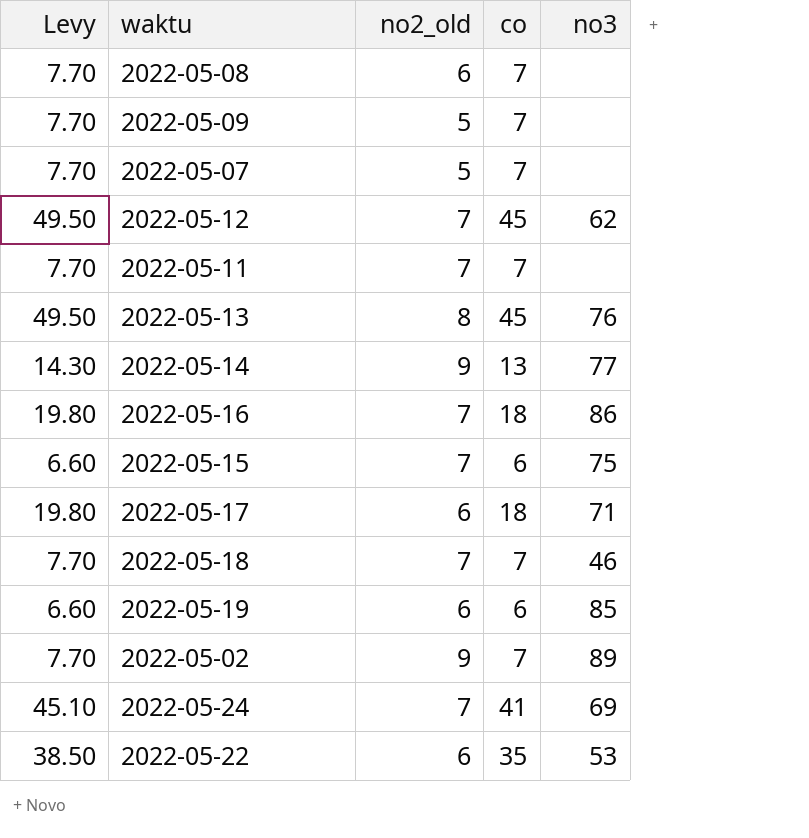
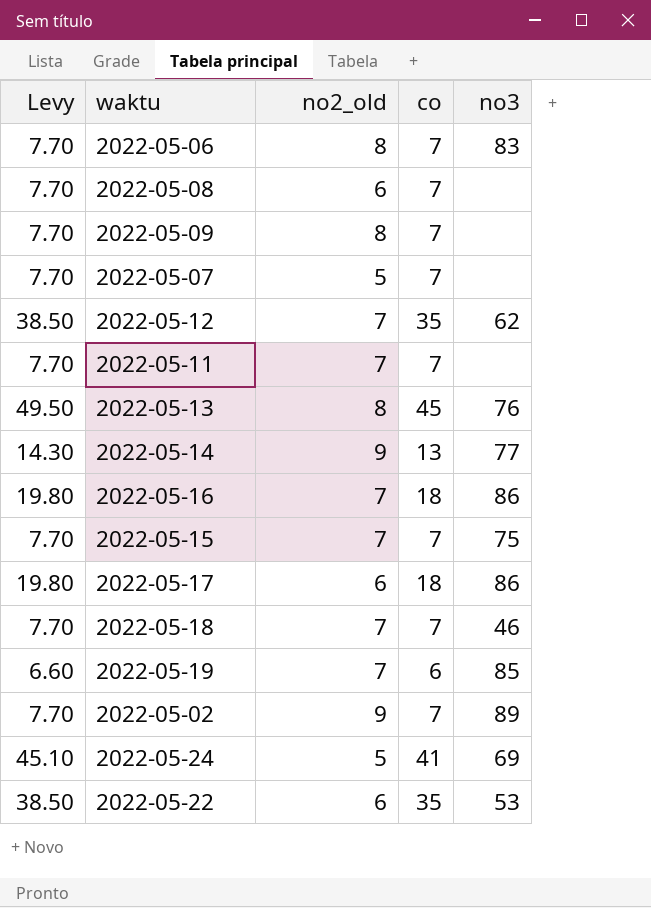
row 2022-05-06: none -> 7.70 | 8 | 7 | 83
2022-05-09 | no2_old: 5 -> 8
2022-05-12 | Levy: 49.50 -> 38.50
2022-05-12 | co: 45 -> 35
2022-05-15 | Levy: 6.60 -> 7.70
2022-05-15 | co: 6 -> 7
2022-05-17 | no3: 71 -> 86
2022-05-19 | no2_old: 6 -> 7
2022-05-24 | no2_old: 7 -> 5

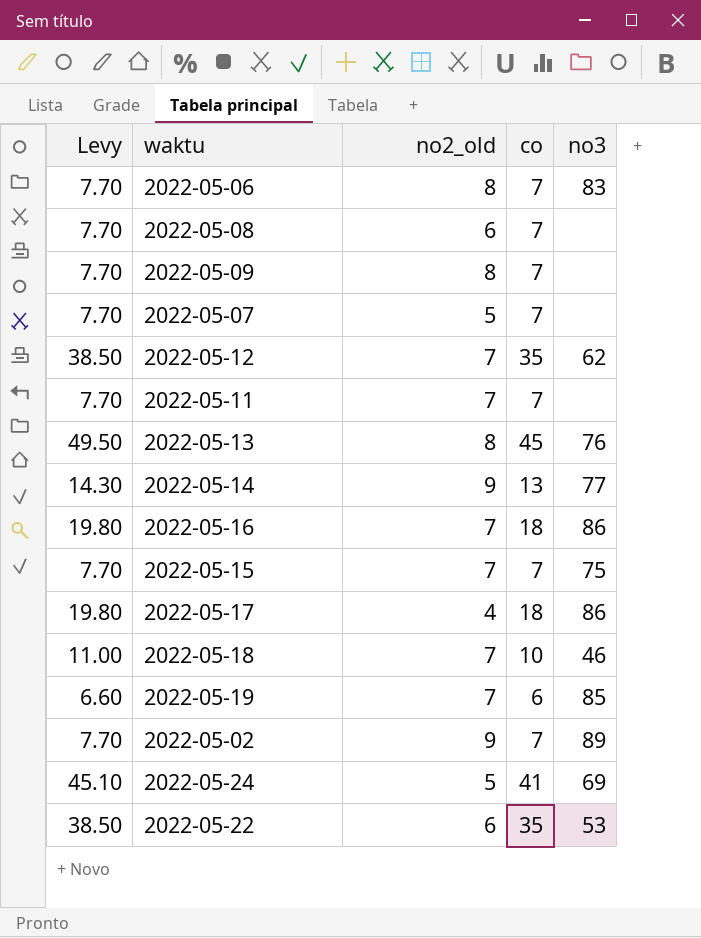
2022-05-17 | no2_old: 6 -> 4
2022-05-18 | Levy: 7.70 -> 11.00
2022-05-18 | co: 7 -> 10

